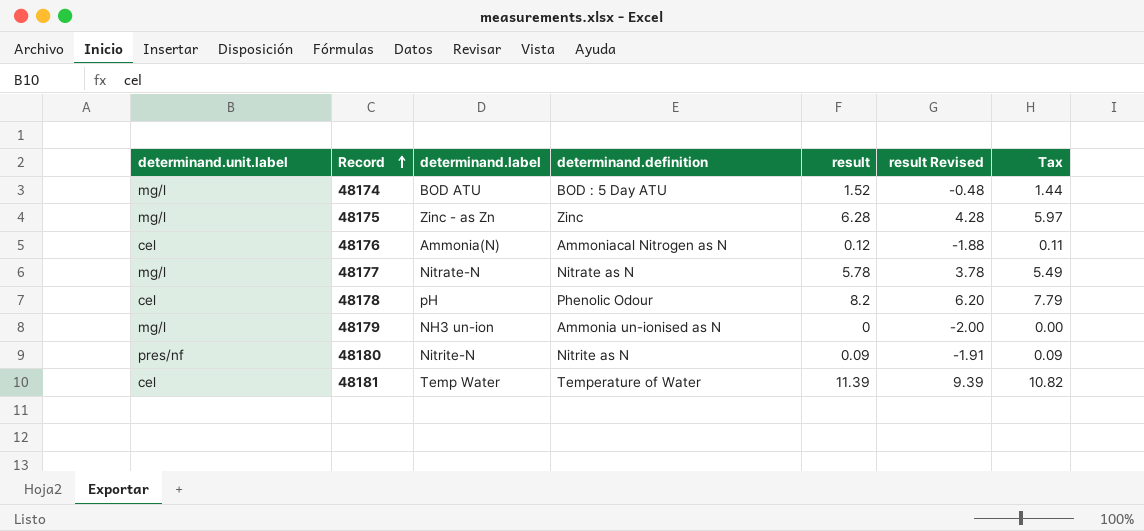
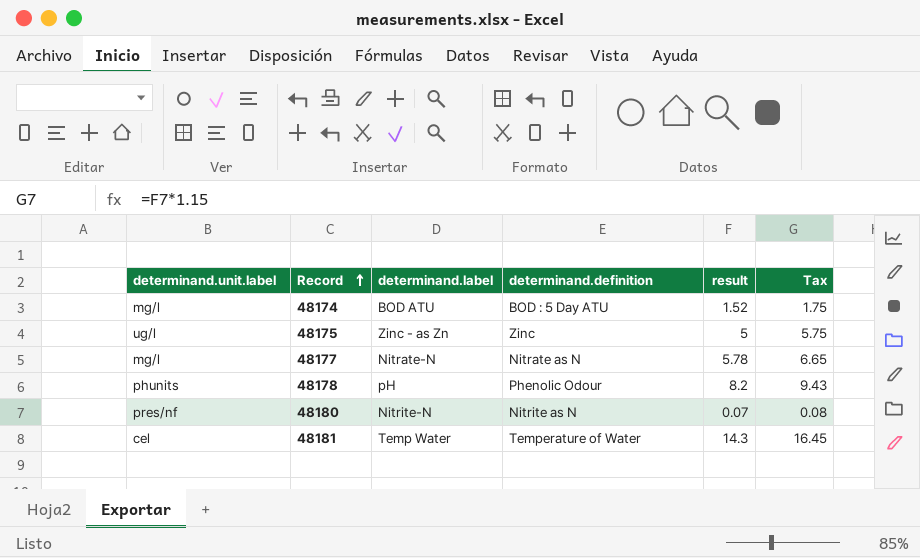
column result Revised | formula: [result] - 2 -> none
column Tax | formula: [result] * 0.95 -> [result] * 1.15
row 48176: cel | Ammonia(N) | Ammoniacal Nitrogen as N | 0.12 | -1.88 | 0.11 -> none
row 48179: mg/l | NH3 un-ion | Ammonia un-ionised as N | 0 | -2.00 | 0.00 -> none
48175 | determinand.unit.label: mg/l -> ug/l
48175 | result: 6.28 -> 5
48178 | determinand.unit.label: cel -> phunits
48180 | result: 0.09 -> 0.07
48181 | result: 11.39 -> 14.3

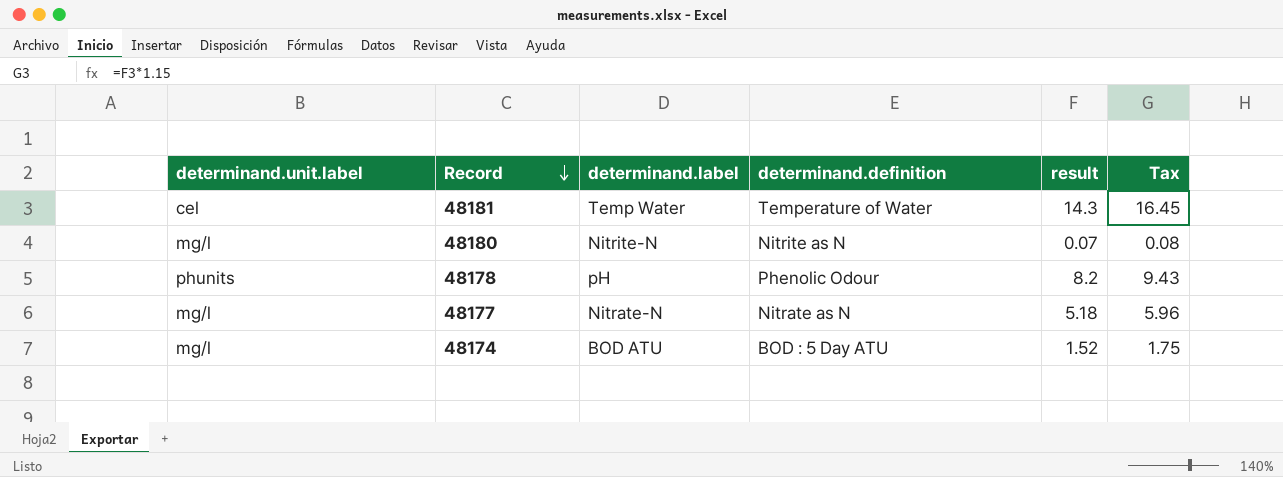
row order: Record ascending -> Record descending
row 48175: ug/l | Zinc - as Zn | Zinc | 5 | 5.75 -> none
48180 | determinand.unit.label: pres/nf -> mg/l
48177 | result: 5.78 -> 5.18
48177 | Tax: 6.65 -> 5.96

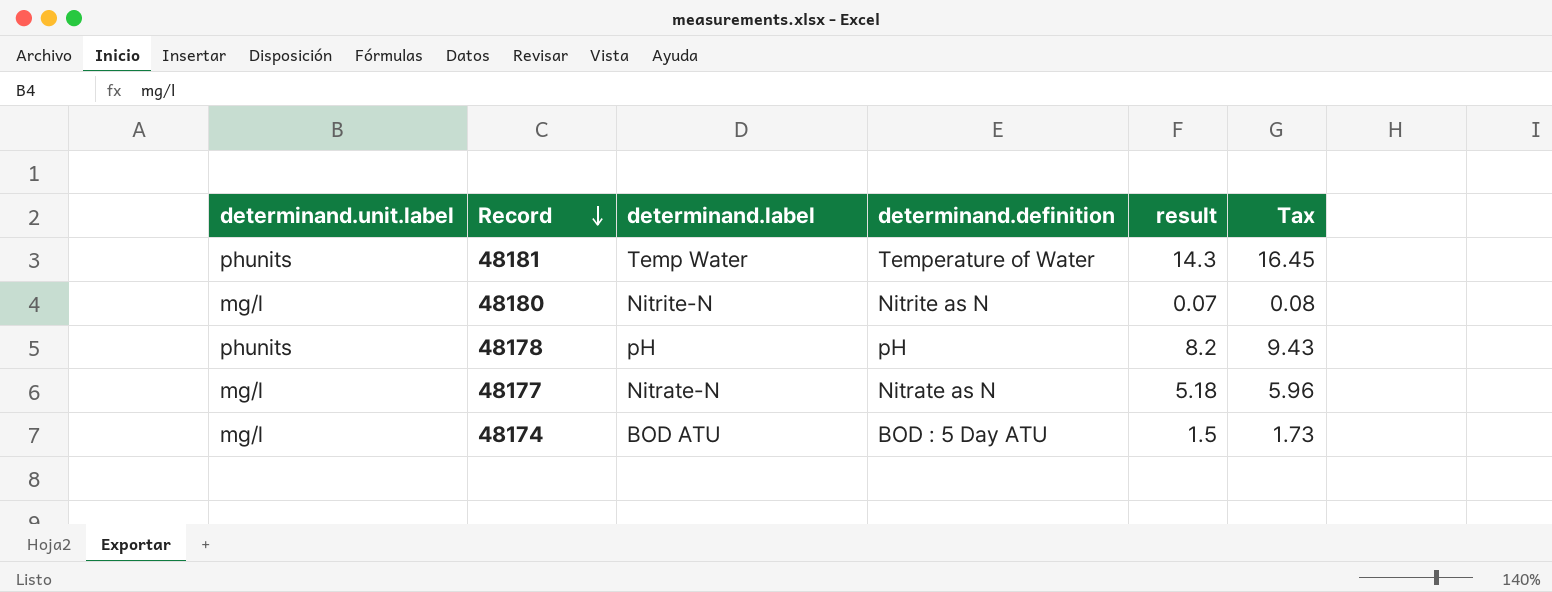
48181 | determinand.unit.label: cel -> phunits
48178 | determinand.definition: Phenolic Odour -> pH
48174 | result: 1.52 -> 1.5
48174 | Tax: 1.75 -> 1.73

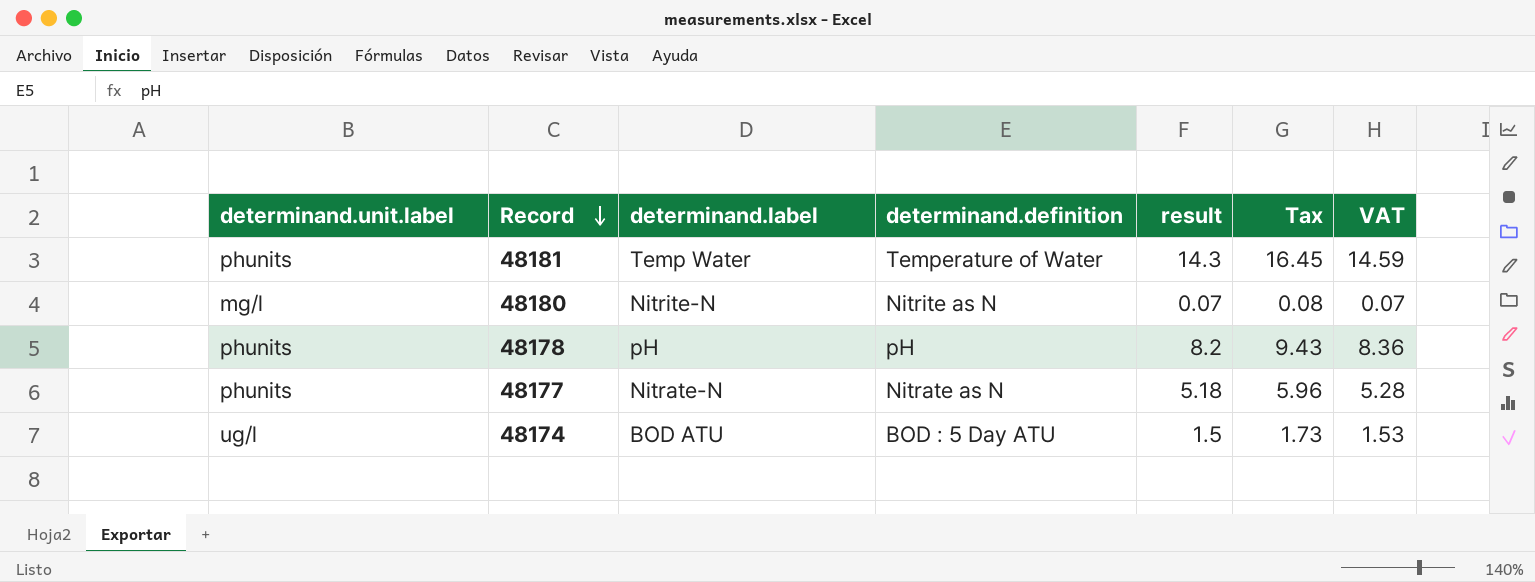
column VAT | formula: none -> [result] * 1.02
48177 | determinand.unit.label: mg/l -> phunits
48174 | determinand.unit.label: mg/l -> ug/l

